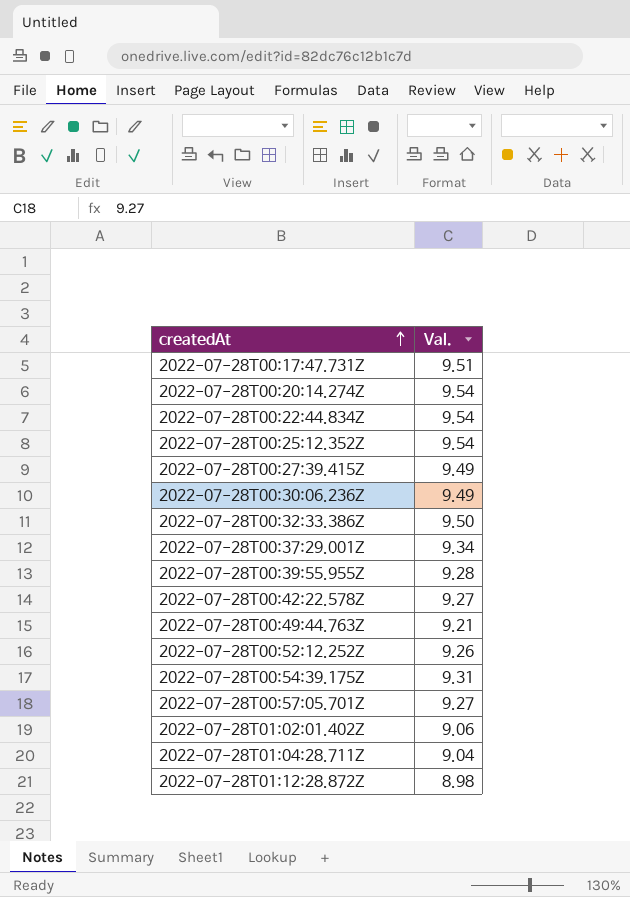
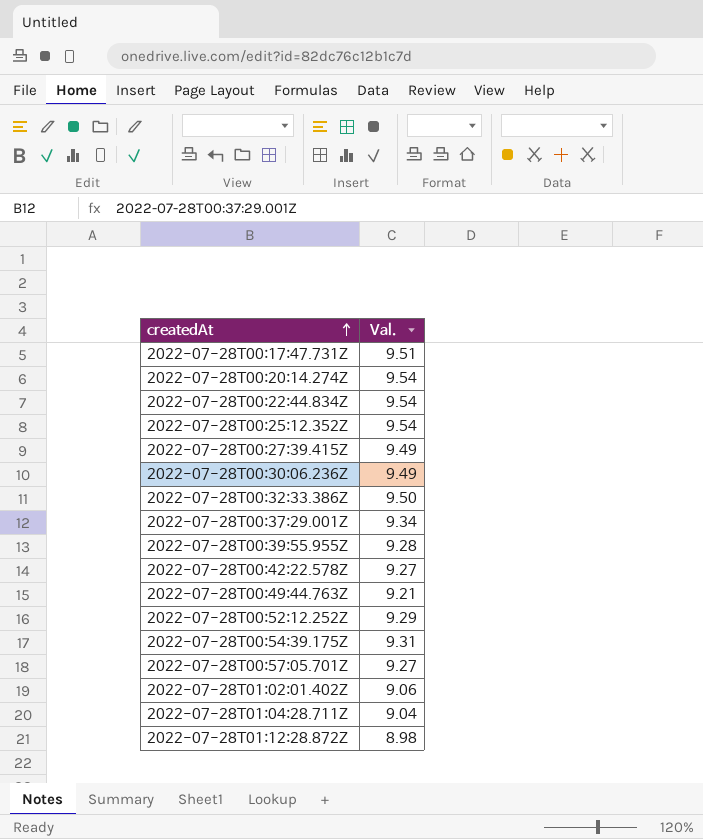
2022-07-28T00:52:12.252Z | Val.: 9.26 -> 9.29

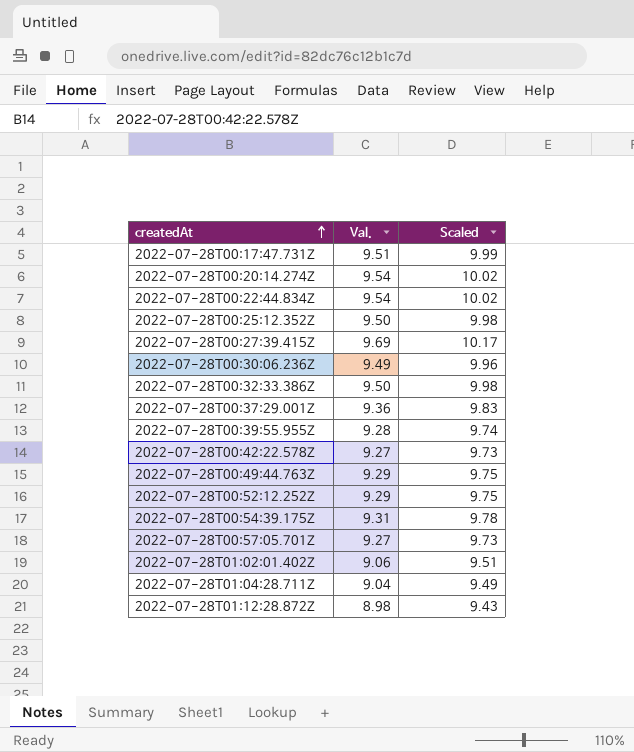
column Scaled | formula: none -> [Val.] * 1.05
2022-07-28T00:25:12.352Z | Val.: 9.54 -> 9.50
2022-07-28T00:27:39.415Z | Val.: 9.49 -> 9.69
2022-07-28T00:37:29.001Z | Val.: 9.34 -> 9.36
2022-07-28T00:49:44.763Z | Val.: 9.21 -> 9.29

